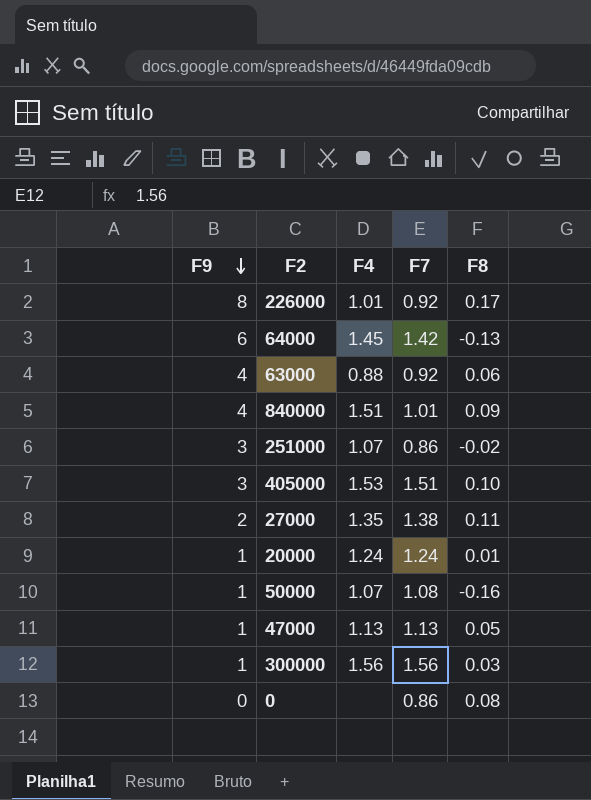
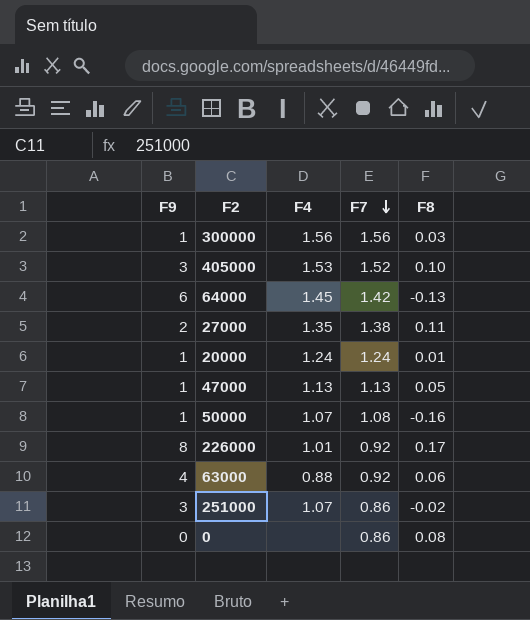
row order: F9 descending -> F7 descending
row 840000: 4 | 1.51 | 1.01 | 0.09 -> none
405000 | F7: 1.51 -> 1.52

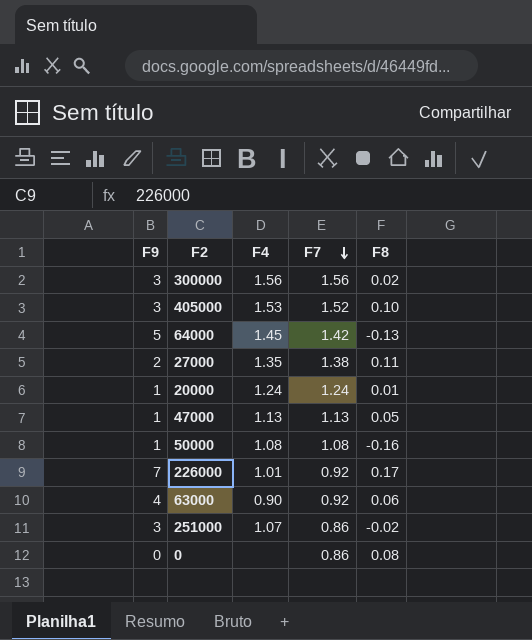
300000 | F9: 1 -> 3
300000 | F8: 0.03 -> 0.02
64000 | F9: 6 -> 5
50000 | F4: 1.07 -> 1.08
226000 | F9: 8 -> 7
63000 | F4: 0.88 -> 0.90

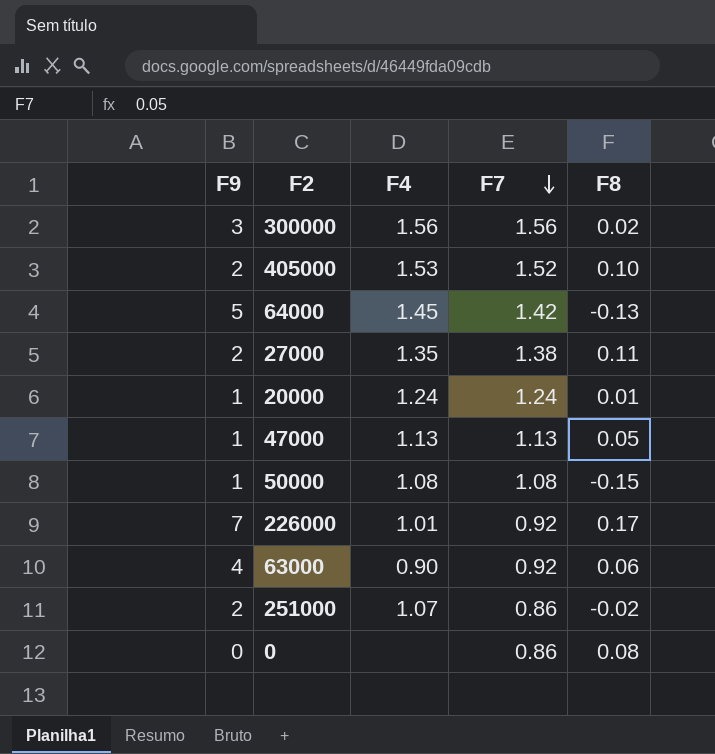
405000 | F9: 3 -> 2
50000 | F8: -0.16 -> -0.15
251000 | F9: 3 -> 2

